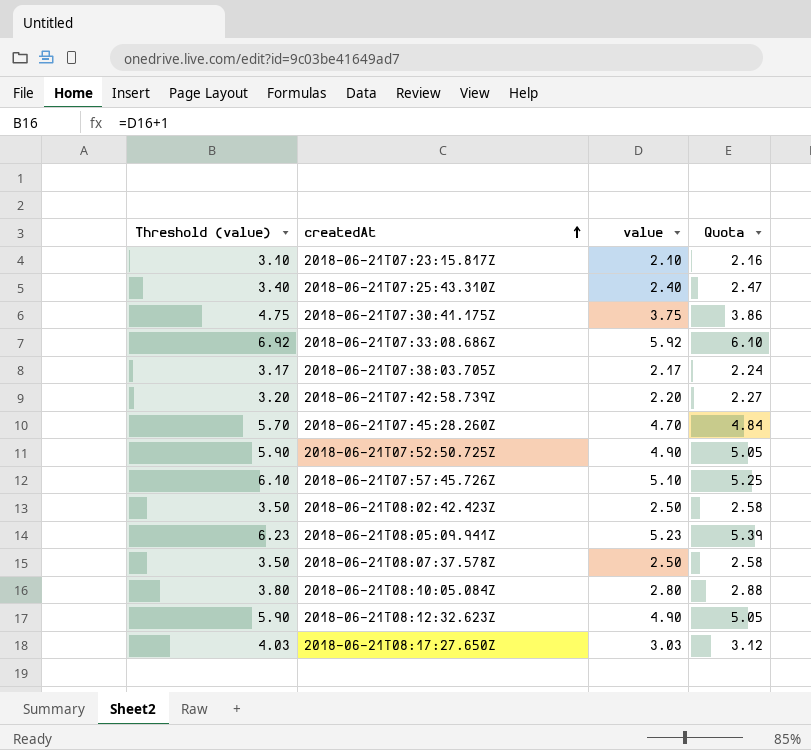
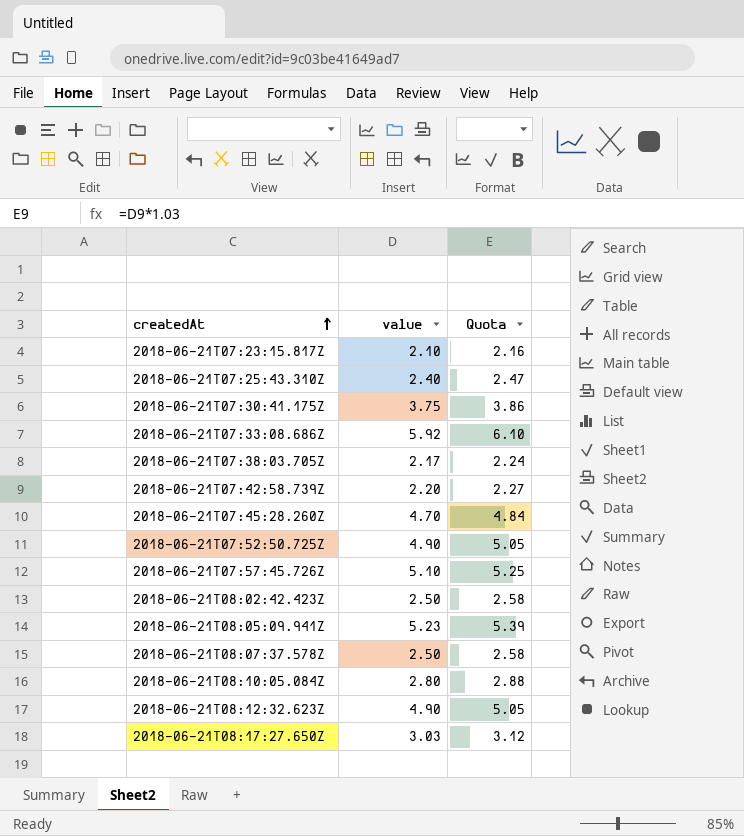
column Threshold (value) | formula: [value] + 1 -> none

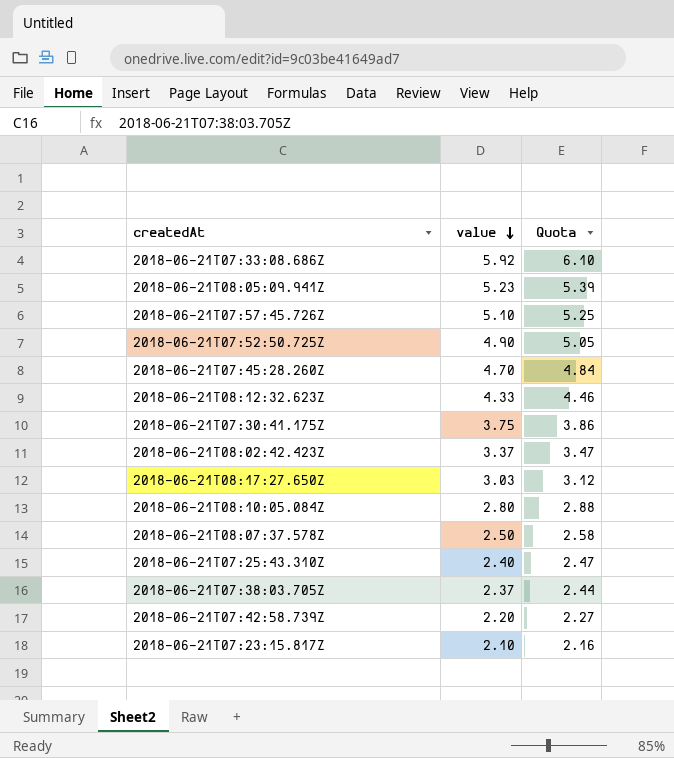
row order: createdAt ascending -> value descending
2018-06-21T08:12:32.623Z | value: 4.90 -> 4.33
2018-06-21T08:12:32.623Z | Quota: 5.05 -> 4.46
2018-06-21T08:02:42.423Z | value: 2.50 -> 3.37
2018-06-21T08:02:42.423Z | Quota: 2.58 -> 3.47
2018-06-21T07:38:03.705Z | value: 2.17 -> 2.37
2018-06-21T07:38:03.705Z | Quota: 2.24 -> 2.44

